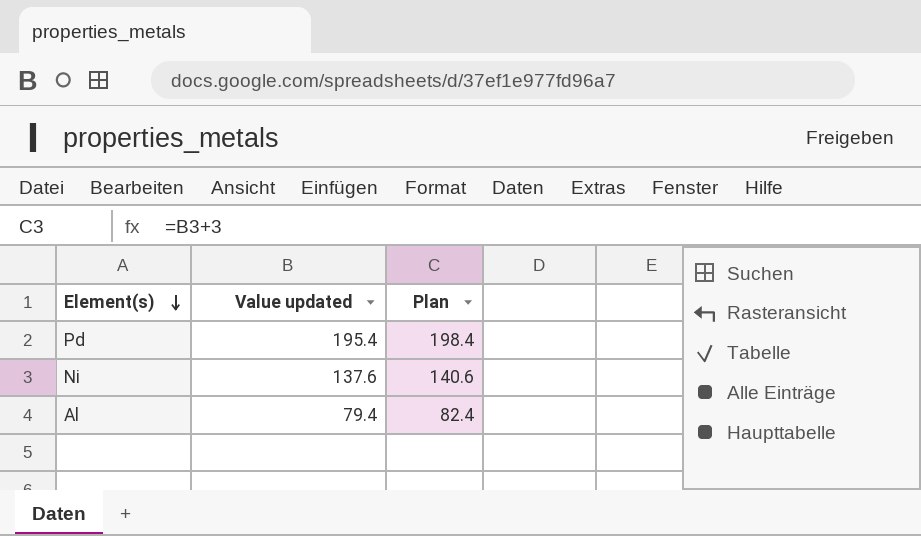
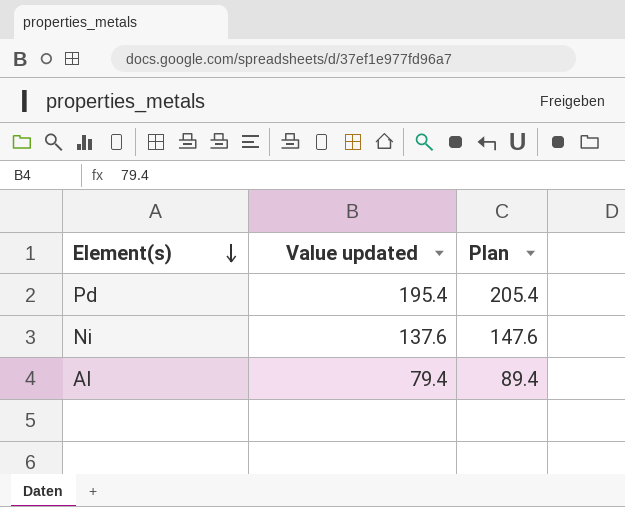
column Plan | formula: [Value updated] + 3 -> [Value updated] + 10

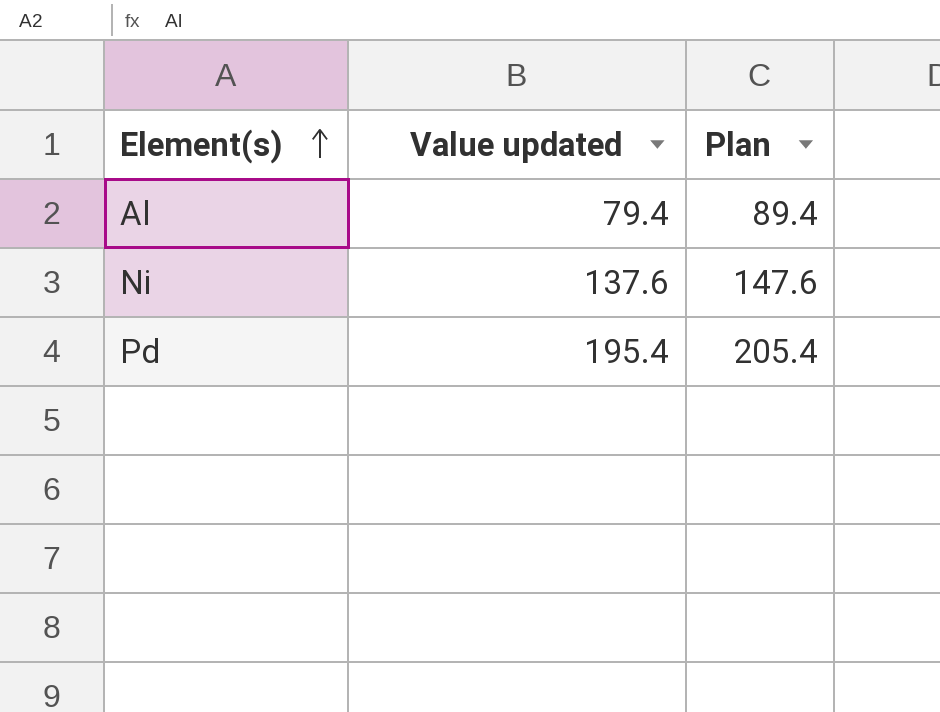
row order: Element(s) descending -> Element(s) ascending

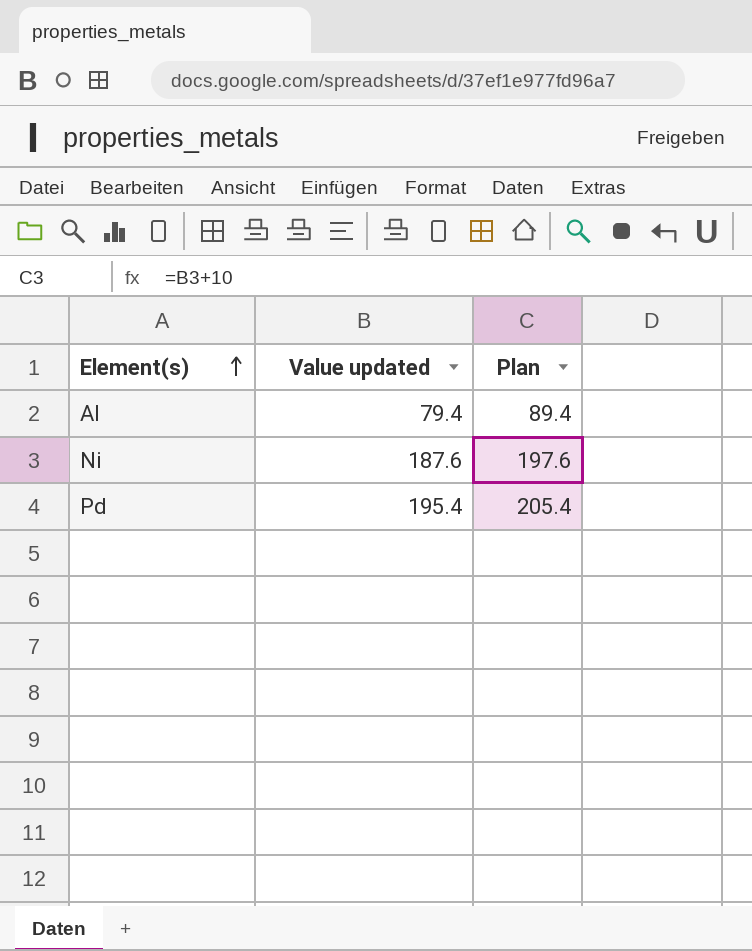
Ni | Value updated: 137.6 -> 187.6
Ni | Plan: 147.6 -> 197.6

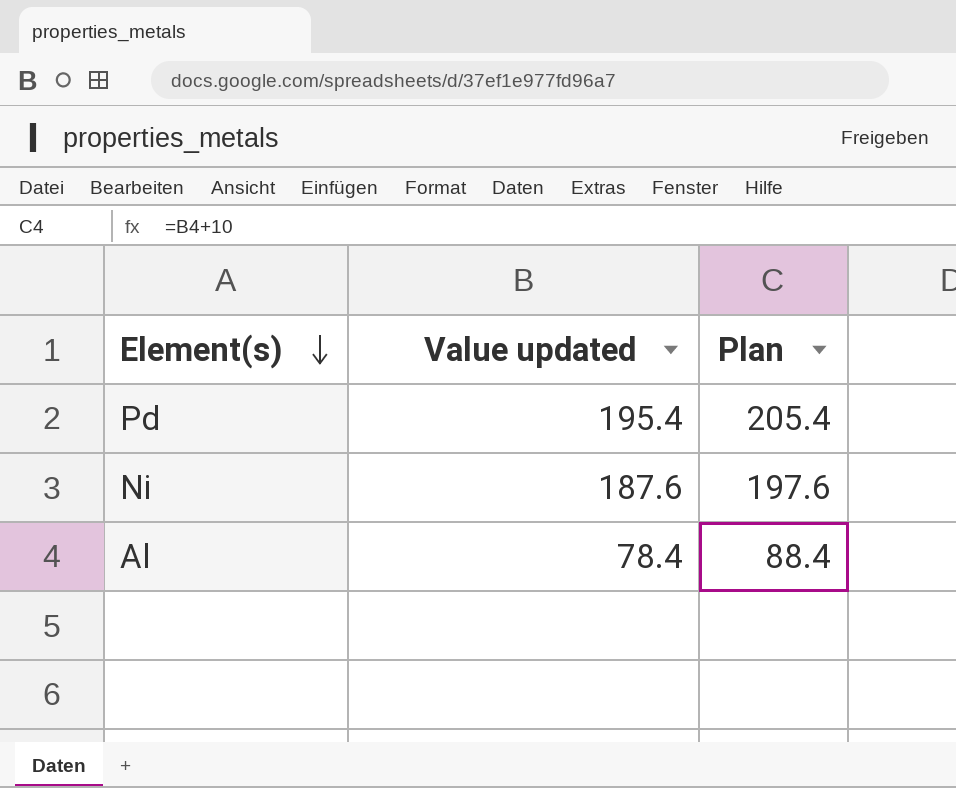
row order: Element(s) ascending -> Element(s) descending
Al | Value updated: 79.4 -> 78.4
Al | Plan: 89.4 -> 88.4

